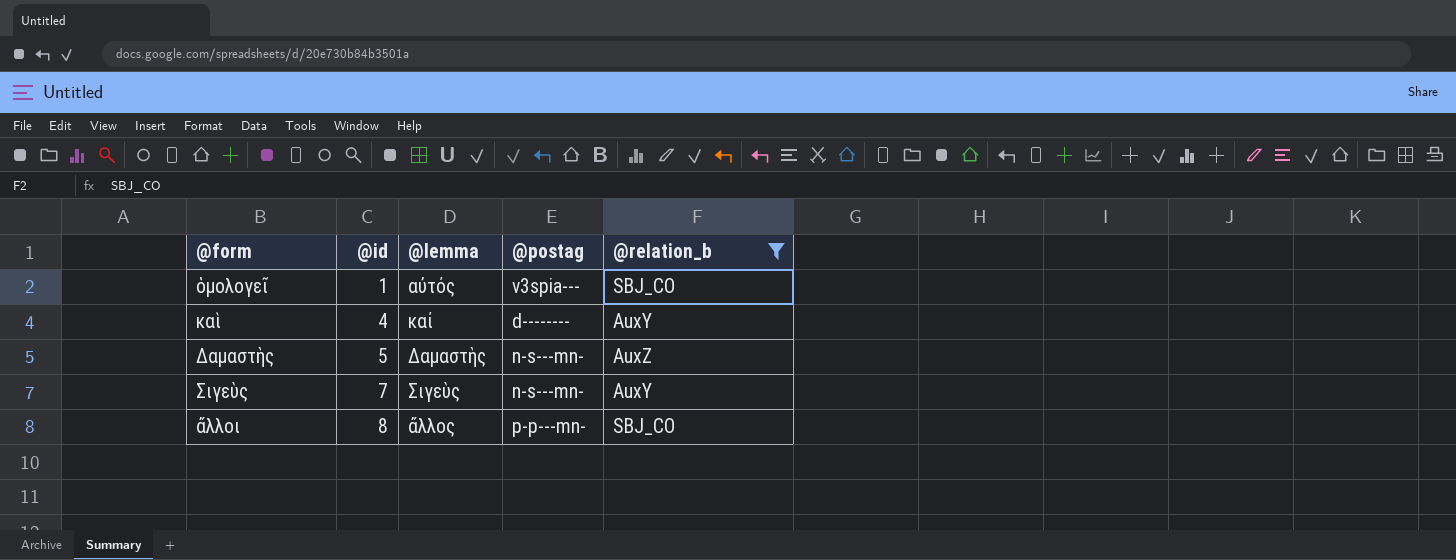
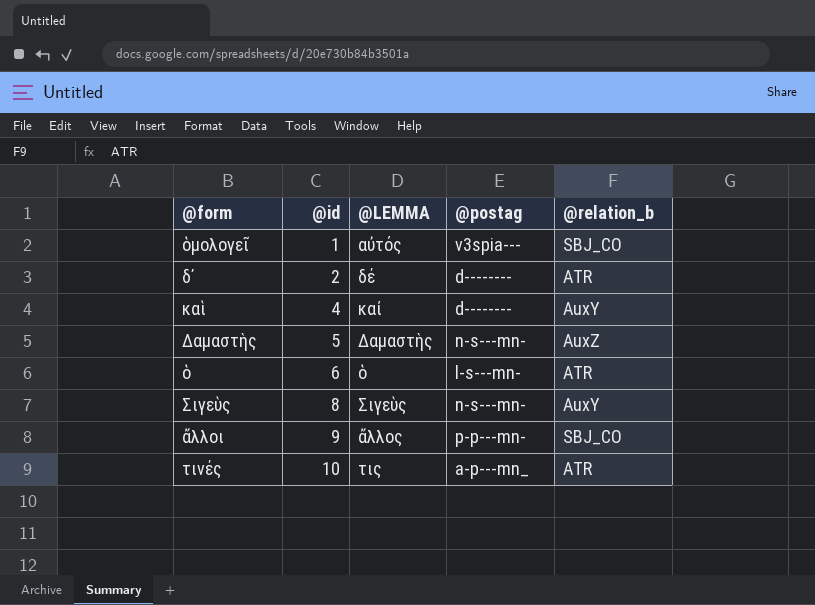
filter: @relation_b != ATR -> none
column name: @lemma -> @LEMMA
Σιγεὺς | @id: 7 -> 8
ἄλλοι | @id: 8 -> 9

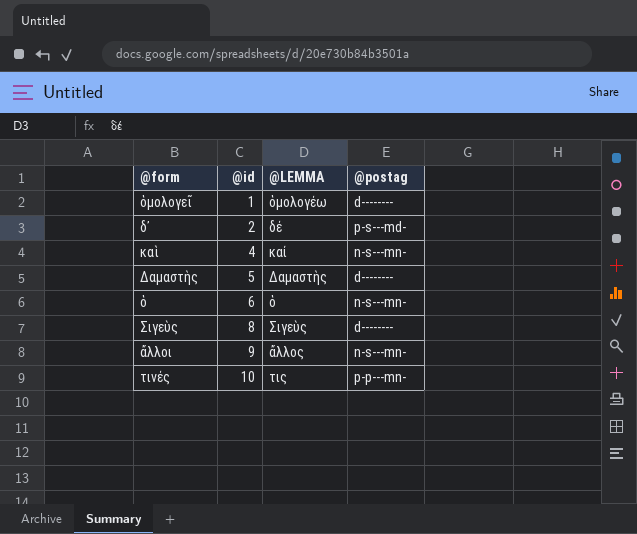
column @relation_b | position: 5 -> none
ὁμολογεῖ | @LEMMA: αὐτός -> ὁμολογέω
ὁμολογεῖ | @postag: v3spia--- -> d--------
δ᾽ | @postag: d-------- -> p-s---md-
καὶ | @postag: d-------- -> n-s---mn-
Δαμαστὴς | @postag: n-s---mn- -> d--------
ὁ | @postag: l-s---mn- -> n-s---mn-
Σιγεὺς | @postag: n-s---mn- -> d--------
ἄλλοι | @postag: p-p---mn- -> n-s---mn-
τινές | @postag: a-p---mn_ -> p-p---mn-

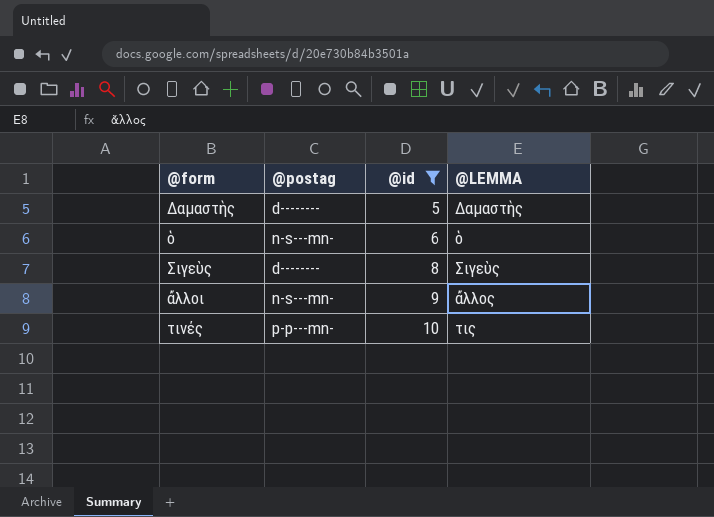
filter: none -> @id >= 5
column @postag | position: 4 -> 2

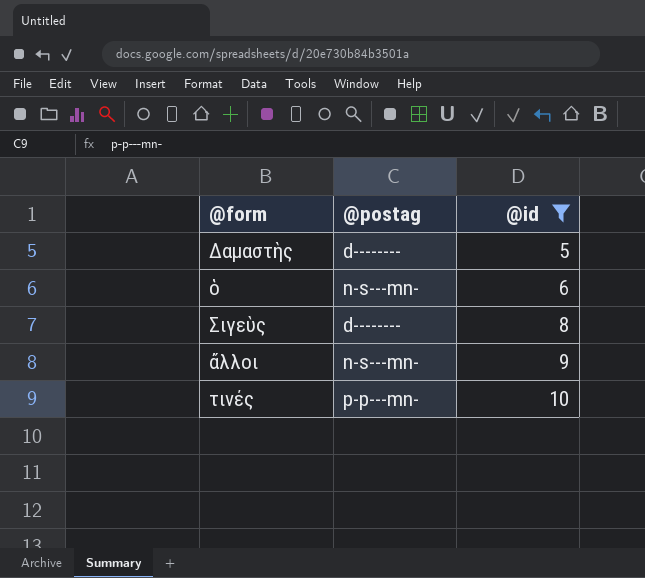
column @LEMMA | position: 4 -> none

